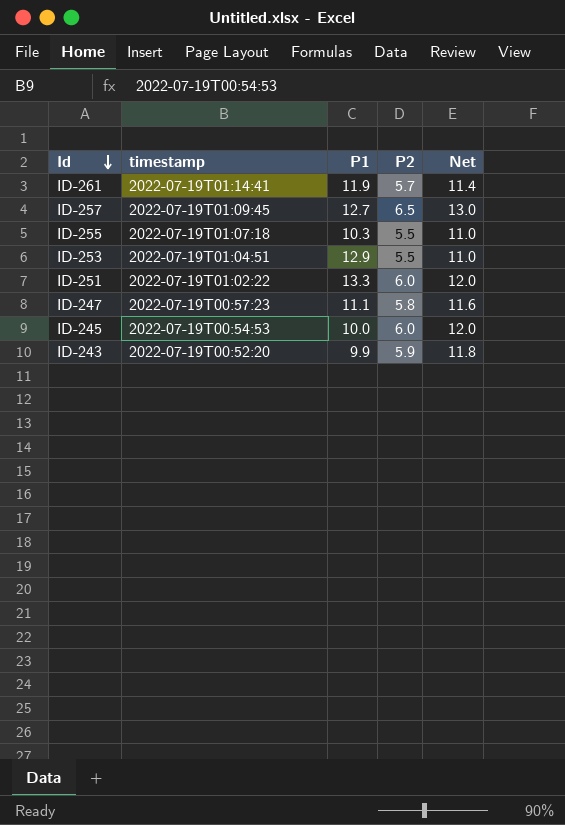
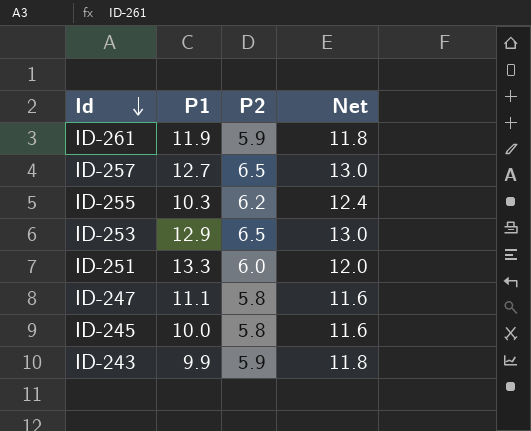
column timestamp | position: 2 -> none
ID-261 | P2: 5.7 -> 5.9
ID-261 | Net: 11.4 -> 11.8
ID-255 | P2: 5.5 -> 6.2
ID-255 | Net: 11.0 -> 12.4
ID-253 | P2: 5.5 -> 6.5
ID-253 | Net: 11.0 -> 13.0
ID-245 | P2: 6.0 -> 5.8
ID-245 | Net: 12.0 -> 11.6

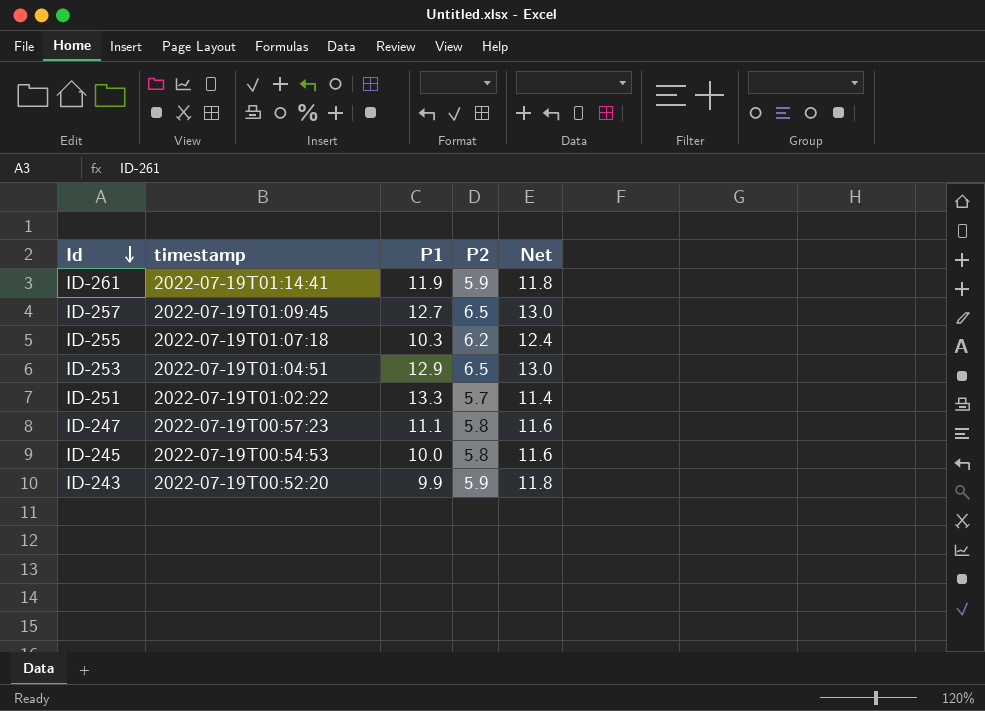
column timestamp | position: none -> 2
ID-251 | P2: 6.0 -> 5.7
ID-251 | Net: 12.0 -> 11.4

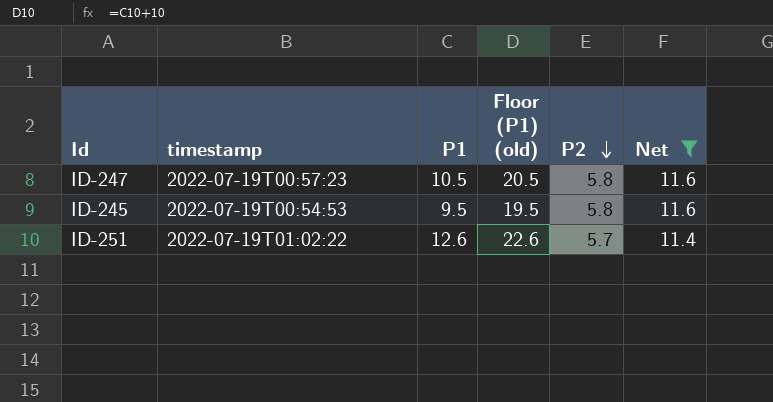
filter: none -> Net <= 11.6
row order: Id descending -> P2 descending
column Floor (P1) (old) | formula: none -> [P1] + 10
ID-247 | P1: 11.1 -> 10.5
ID-245 | P1: 10.0 -> 9.5
ID-251 | P1: 13.3 -> 12.6

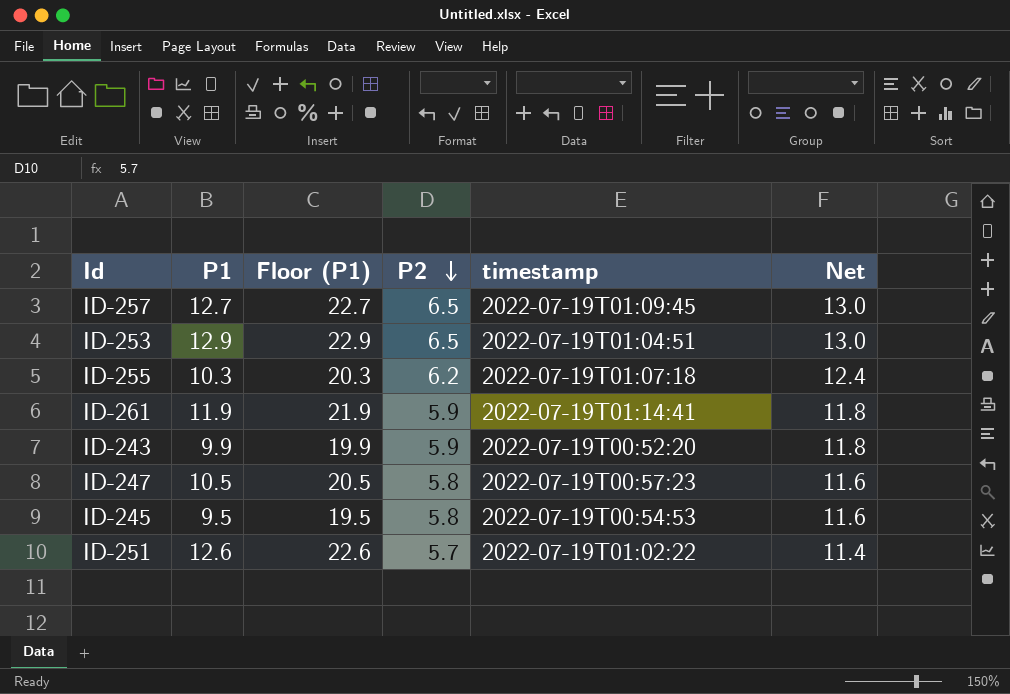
filter: Net <= 11.6 -> none
column name: Floor (P1) (old) -> Floor (P1)
column timestamp | position: 2 -> 5

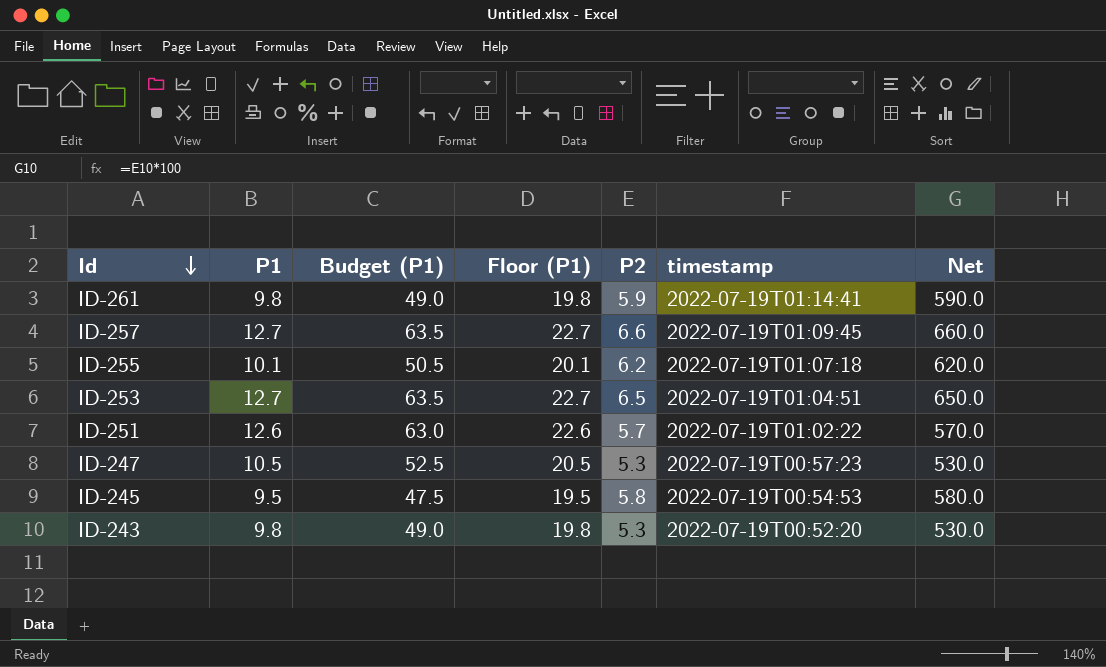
row order: P2 descending -> Id descending
column Budget (P1) | formula: none -> [P1] * 5
column Net | formula: [P2] * 2 -> [P2] * 100
ID-261 | P1: 11.9 -> 9.8
ID-261 | Floor (P1): 21.9 -> 19.8
ID-257 | P2: 6.5 -> 6.6
ID-255 | P1: 10.3 -> 10.1
ID-255 | Floor (P1): 20.3 -> 20.1
ID-253 | P1: 12.9 -> 12.7
ID-253 | Floor (P1): 22.9 -> 22.7
ID-247 | P2: 5.8 -> 5.3
ID-243 | P1: 9.9 -> 9.8
ID-243 | Floor (P1): 19.9 -> 19.8
ID-243 | P2: 5.9 -> 5.3

